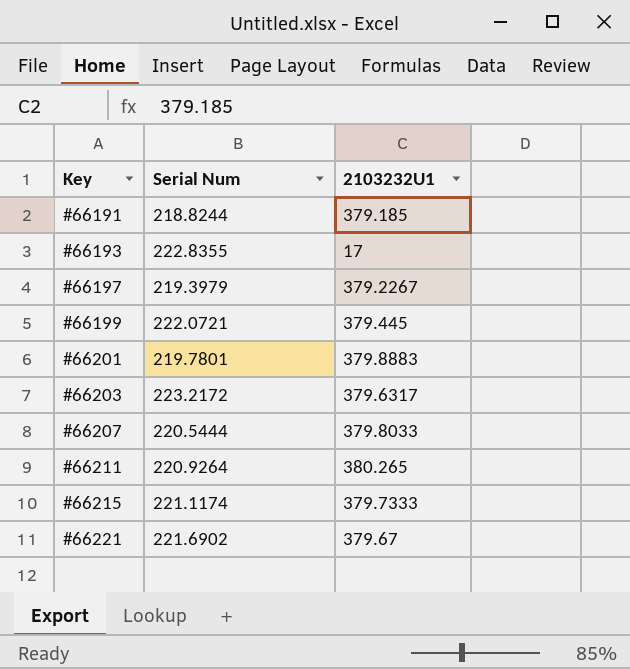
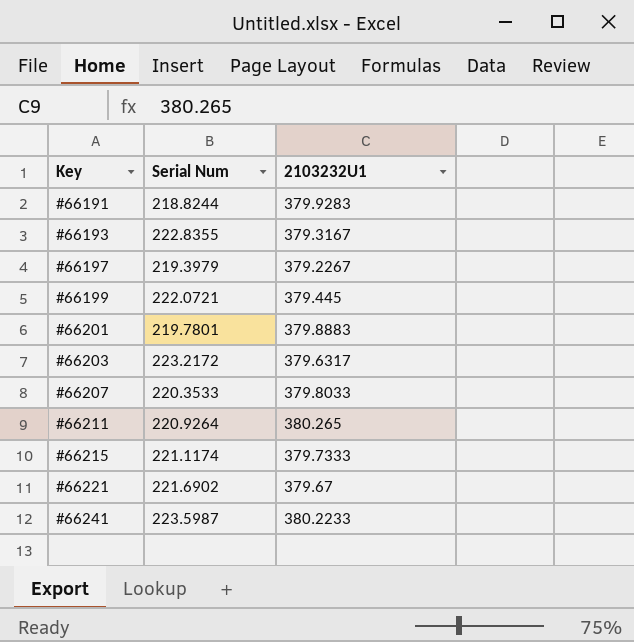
#66191 | 2103232U1: 379.185 -> 379.9283
#66193 | 2103232U1: 17 -> 379.3167
#66207 | Serial Num: 220.5444 -> 220.3533
row #66241: none -> 223.5987 | 380.2233

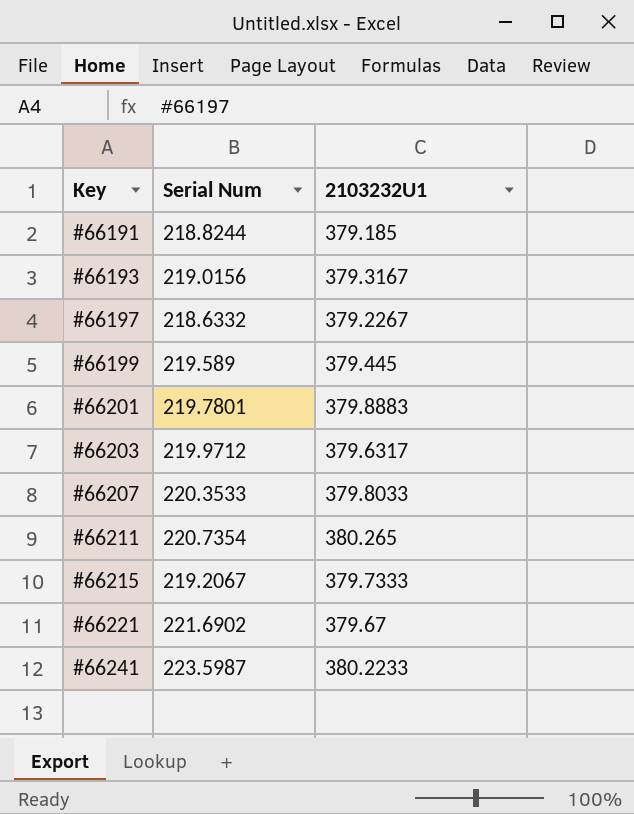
#66191 | 2103232U1: 379.9283 -> 379.185
#66193 | Serial Num: 222.8355 -> 219.0156
#66197 | Serial Num: 219.3979 -> 218.6332
#66199 | Serial Num: 222.0721 -> 219.589
#66203 | Serial Num: 223.2172 -> 219.9712
#66211 | Serial Num: 220.9264 -> 220.7354
#66215 | Serial Num: 221.1174 -> 219.2067

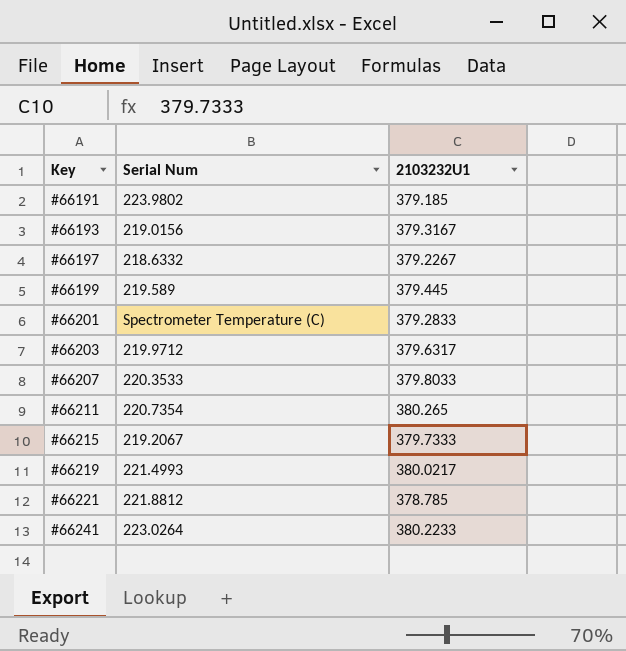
#66191 | Serial Num: 218.8244 -> 223.9802
#66201 | Serial Num: 219.7801 -> Spectrometer Temperature (C)
#66201 | 2103232U1: 379.8883 -> 379.2833
row #66219: none -> 221.4993 | 380.0217
#66221 | Serial Num: 221.6902 -> 221.8812
#66221 | 2103232U1: 379.67 -> 378.785
#66241 | Serial Num: 223.5987 -> 223.0264

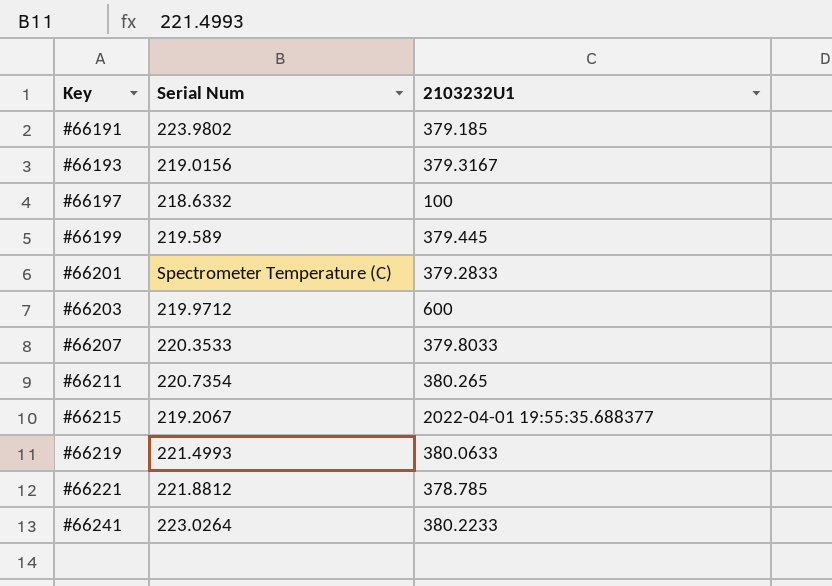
#66197 | 2103232U1: 379.2267 -> 100
#66203 | 2103232U1: 379.6317 -> 600
#66215 | 2103232U1: 379.7333 -> 2022-04-01 19:55:35.688377
#66219 | 2103232U1: 380.0217 -> 380.0633

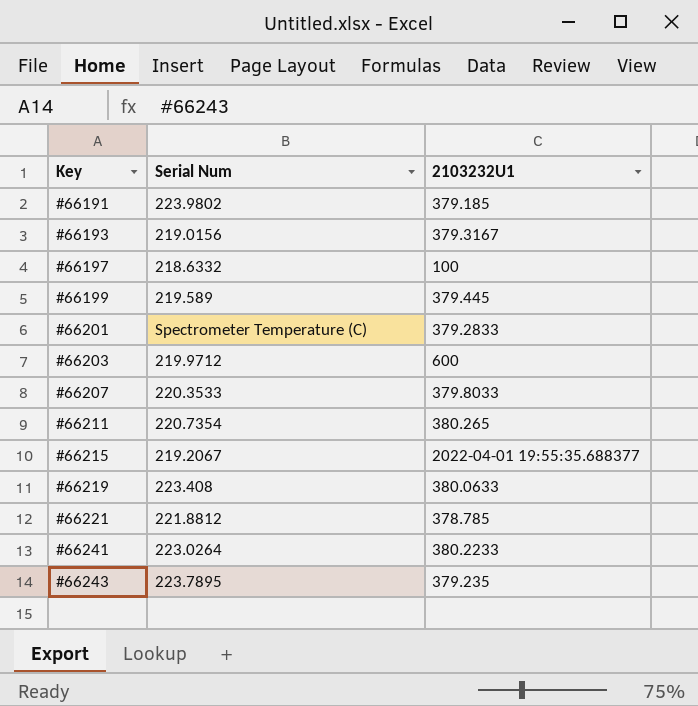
#66219 | Serial Num: 221.4993 -> 223.408
row #66243: none -> 223.7895 | 379.235

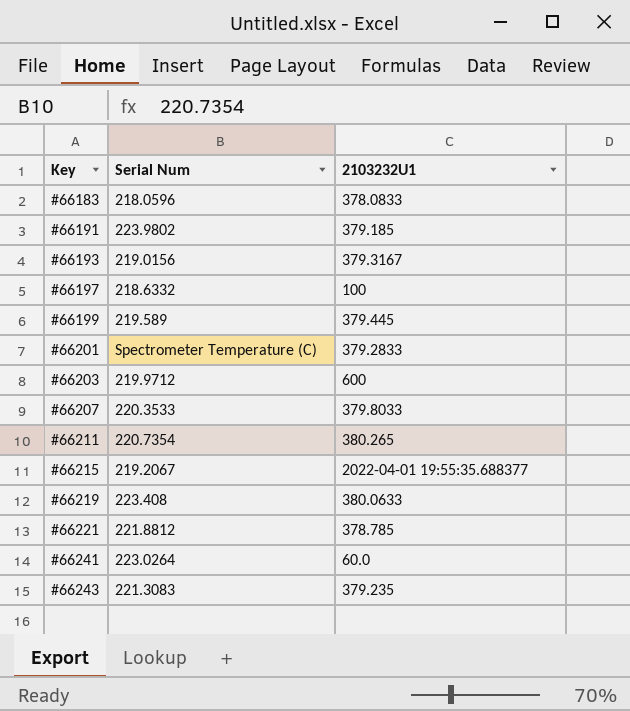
row #66183: none -> 218.0596 | 378.0833
#66241 | 2103232U1: 380.2233 -> 60.0
#66243 | Serial Num: 223.7895 -> 221.3083

